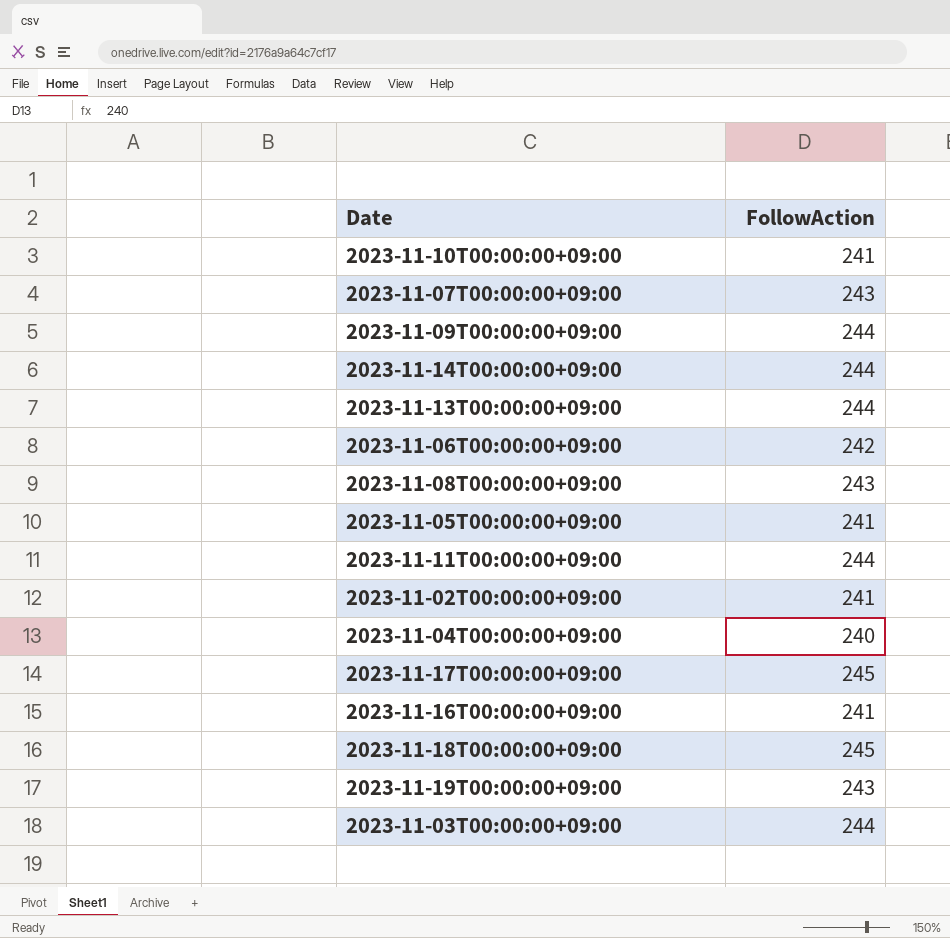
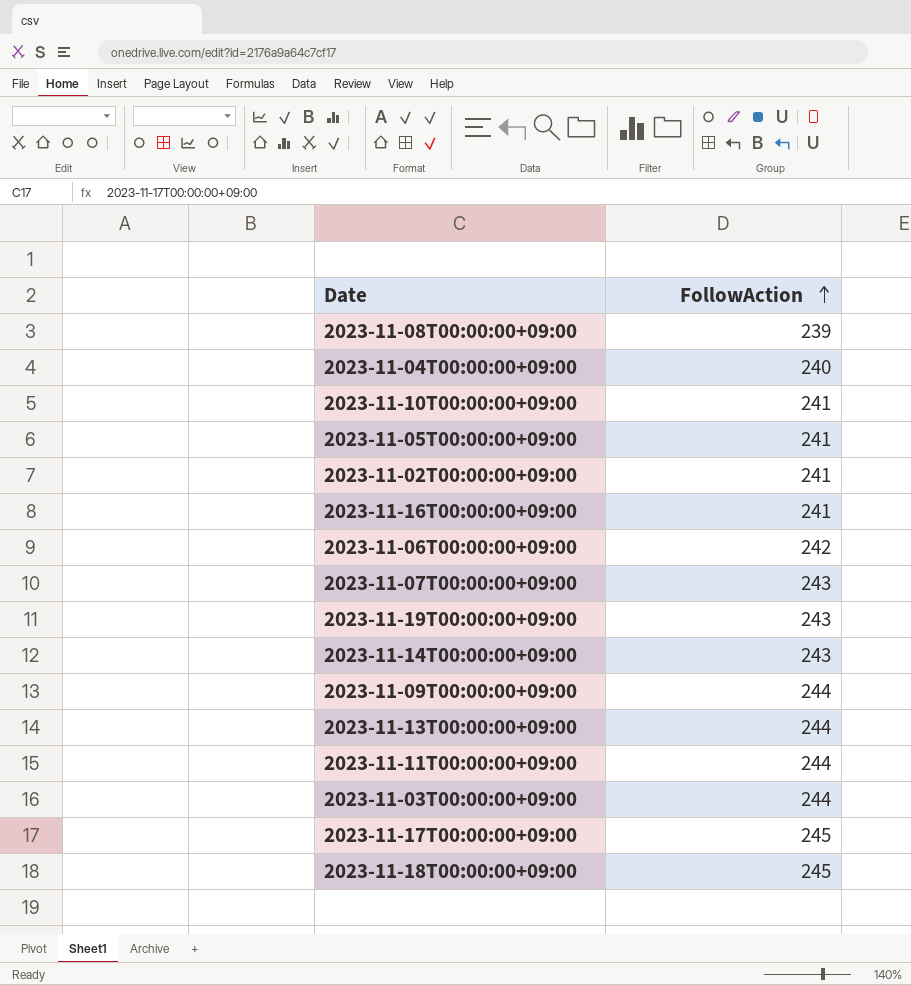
row order: none -> FollowAction ascending
2023-11-08T00:00:00+09:00 | FollowAction: 243 -> 239
2023-11-14T00:00:00+09:00 | FollowAction: 244 -> 243

